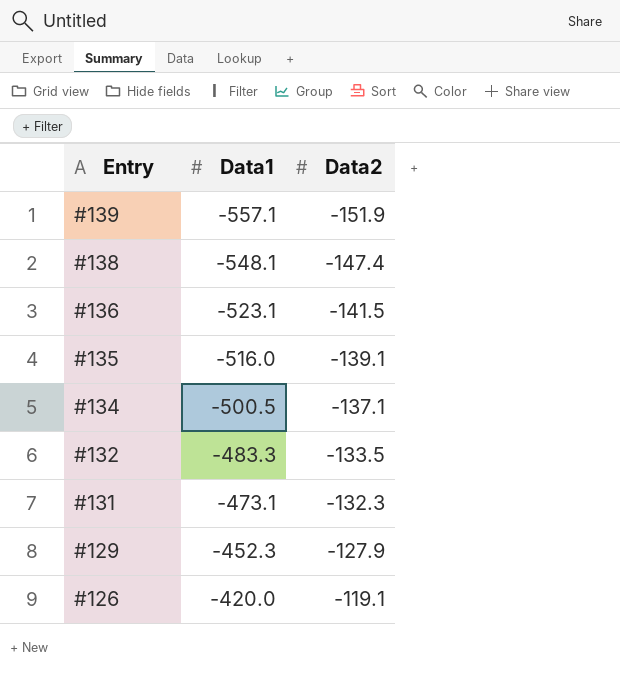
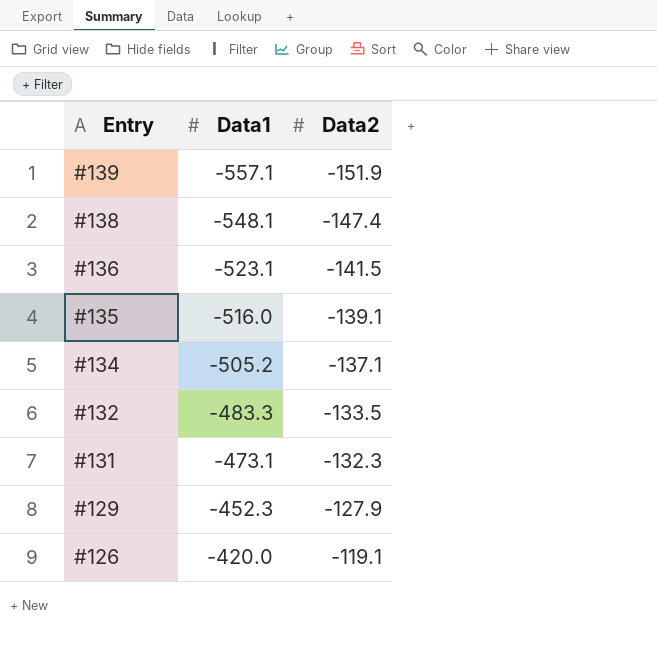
#134 | Data1: -500.5 -> -505.2

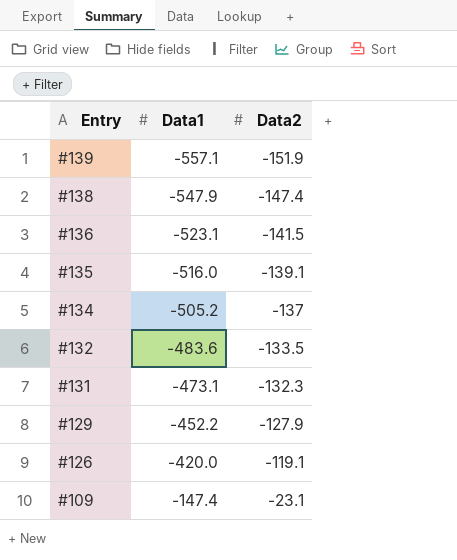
#138 | Data1: -548.1 -> -547.9
#134 | Data2: -137.1 -> -137
#132 | Data1: -483.3 -> -483.6
#129 | Data1: -452.3 -> -452.2
row #109: none -> -147.4 | -23.1

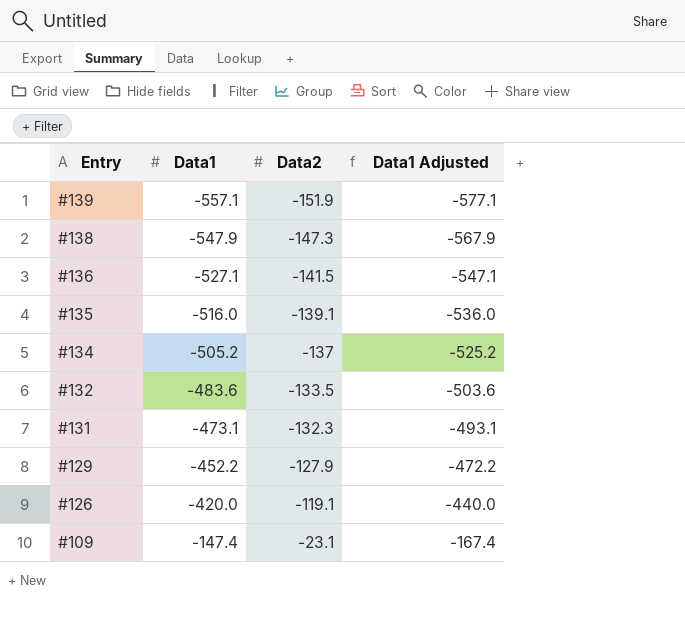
column Data1 Adjusted | formula: none -> [Data1] - 20
#138 | Data2: -147.4 -> -147.3
#136 | Data1: -523.1 -> -527.1

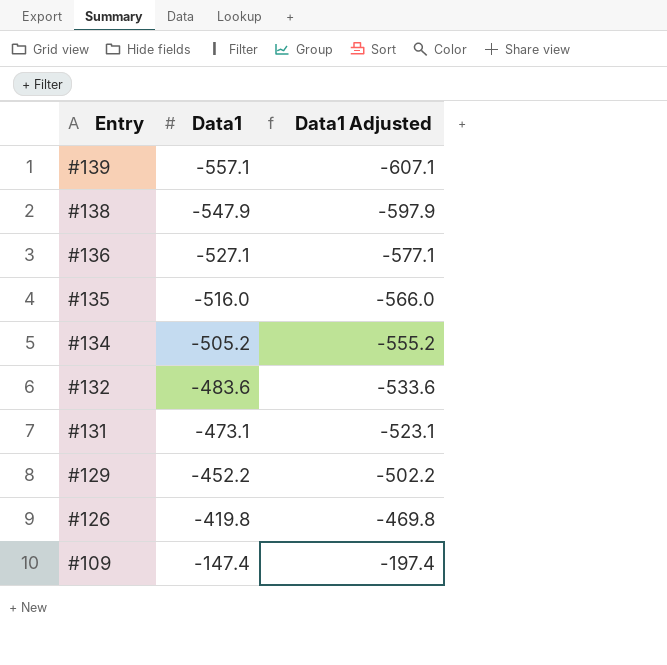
column Data2 | position: 3 -> none
column Data1 Adjusted | formula: [Data1] - 20 -> [Data1] - 50
#126 | Data1: -420.0 -> -419.8

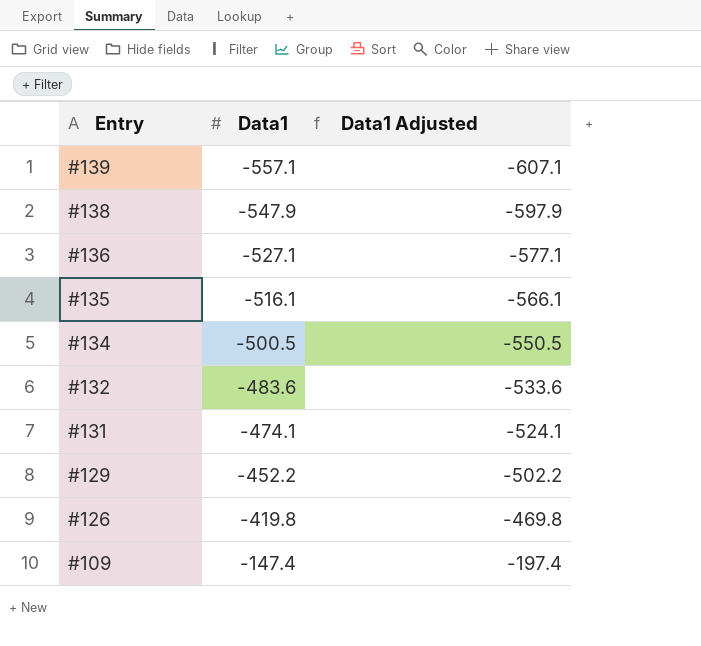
#135 | Data1: -516.0 -> -516.1
#135 | Data1 Adjusted: -566.0 -> -566.1
#134 | Data1: -505.2 -> -500.5
#134 | Data1 Adjusted: -555.2 -> -550.5
#131 | Data1: -473.1 -> -474.1
#131 | Data1 Adjusted: -523.1 -> -524.1

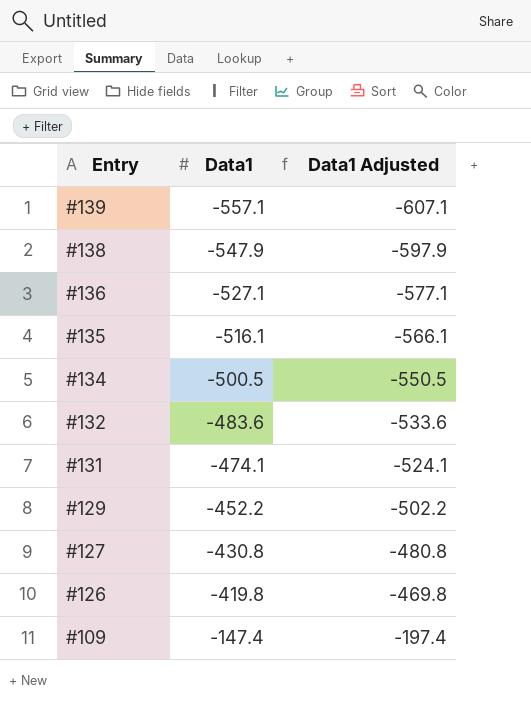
row #127: none -> -430.8 | -480.8

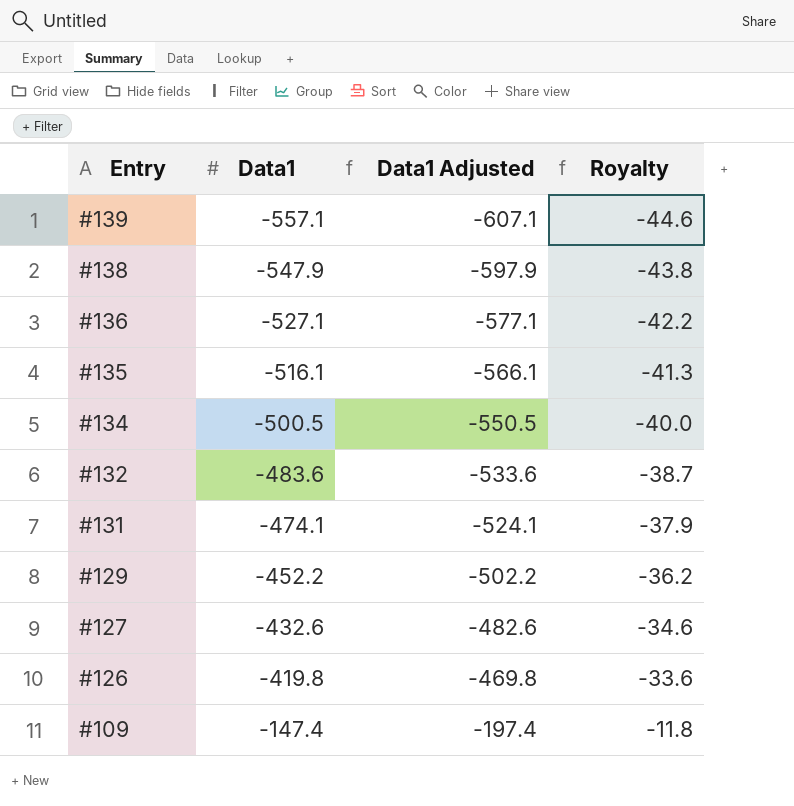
column Royalty | formula: none -> [Data1] * 0.08
#127 | Data1: -430.8 -> -432.6
#127 | Data1 Adjusted: -480.8 -> -482.6

